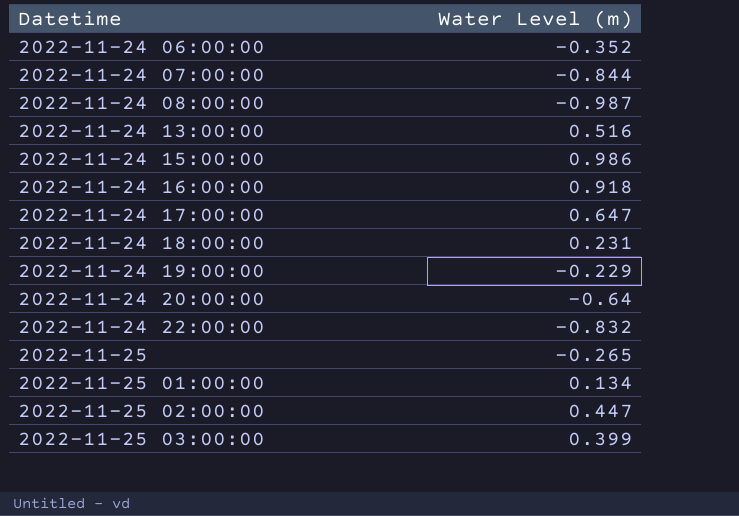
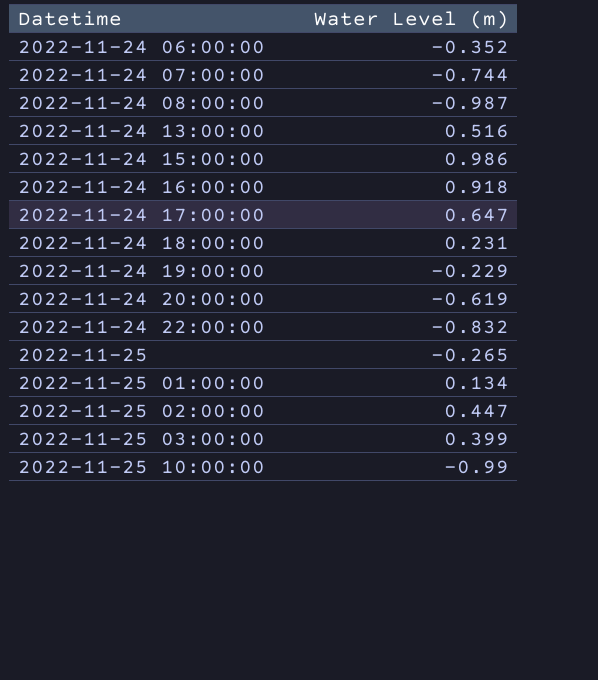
2022-11-24 07:00:00 | Water Level (m): -0.844 -> -0.744
2022-11-24 20:00:00 | Water Level (m): -0.64 -> -0.619
row 2022-11-25 10:00:00: none -> -0.99

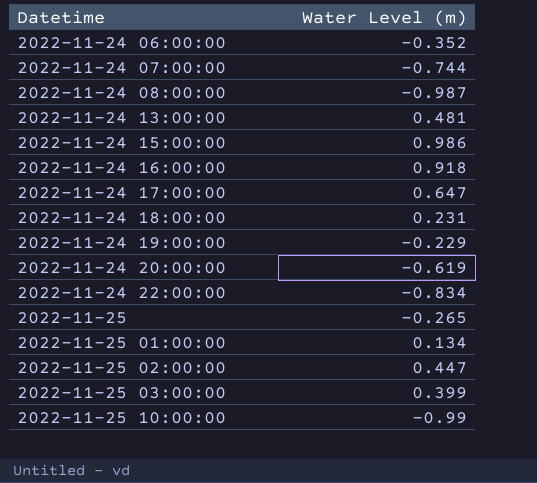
2022-11-24 13:00:00 | Water Level (m): 0.516 -> 0.481
2022-11-24 22:00:00 | Water Level (m): -0.832 -> -0.834

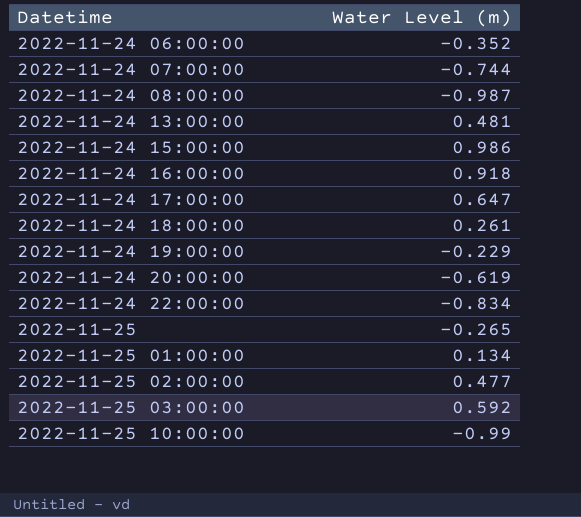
2022-11-24 18:00:00 | Water Level (m): 0.231 -> 0.261
2022-11-25 02:00:00 | Water Level (m): 0.447 -> 0.477
2022-11-25 03:00:00 | Water Level (m): 0.399 -> 0.592

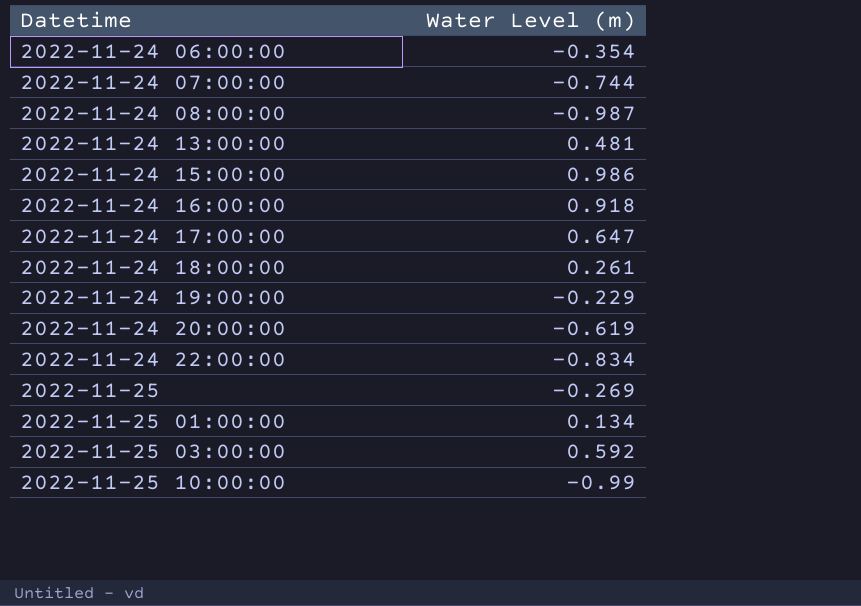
row 2022-11-25 02:00:00: 0.477 -> none
2022-11-24 06:00:00 | Water Level (m): -0.352 -> -0.354
2022-11-25 | Water Level (m): -0.265 -> -0.269

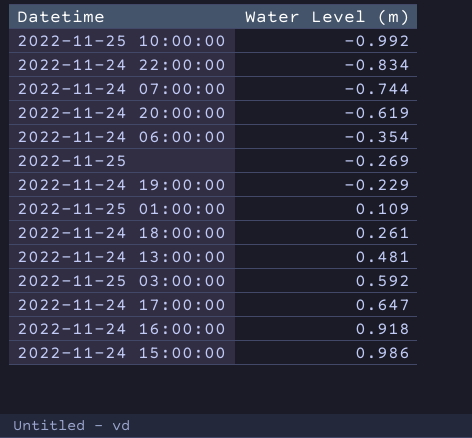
row order: Datetime ascending -> Water Level (m) ascending
row 2022-11-24 08:00:00: -0.987 -> none
2022-11-25 10:00:00 | Water Level (m): -0.99 -> -0.992
2022-11-25 01:00:00 | Water Level (m): 0.134 -> 0.109

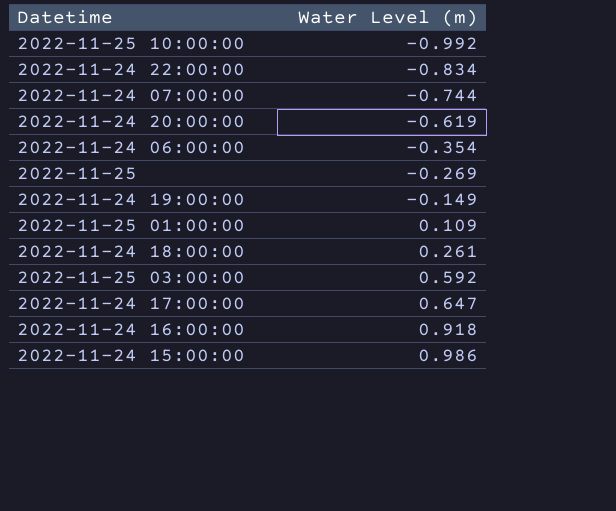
row 2022-11-24 13:00:00: 0.481 -> none
2022-11-24 19:00:00 | Water Level (m): -0.229 -> -0.149

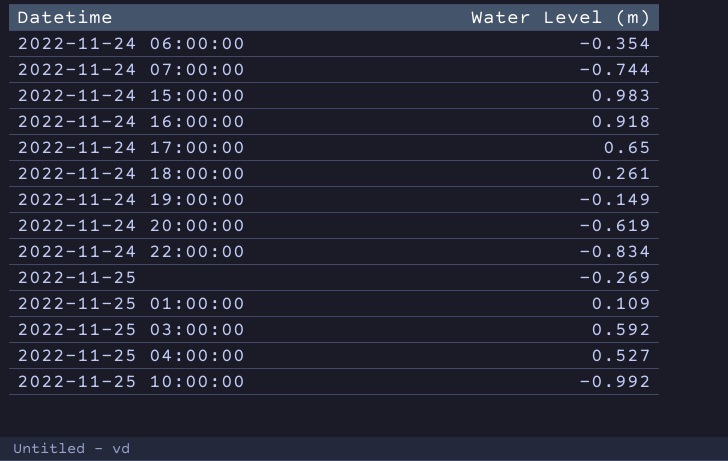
row order: Water Level (m) ascending -> Datetime ascending
2022-11-24 15:00:00 | Water Level (m): 0.986 -> 0.983
2022-11-24 17:00:00 | Water Level (m): 0.647 -> 0.65
row 2022-11-25 04:00:00: none -> 0.527

